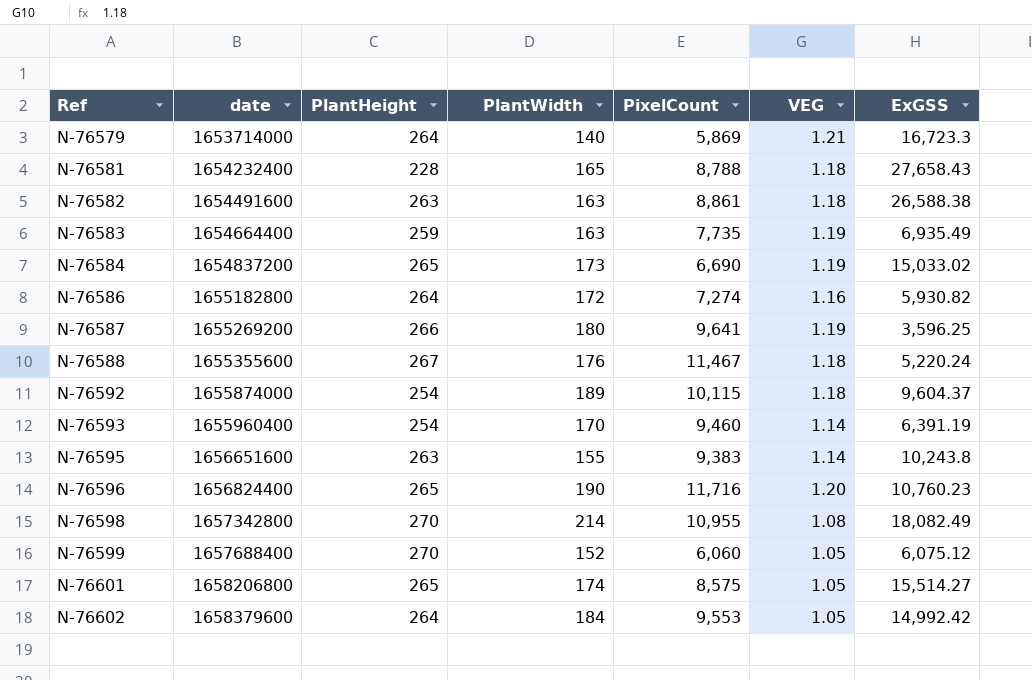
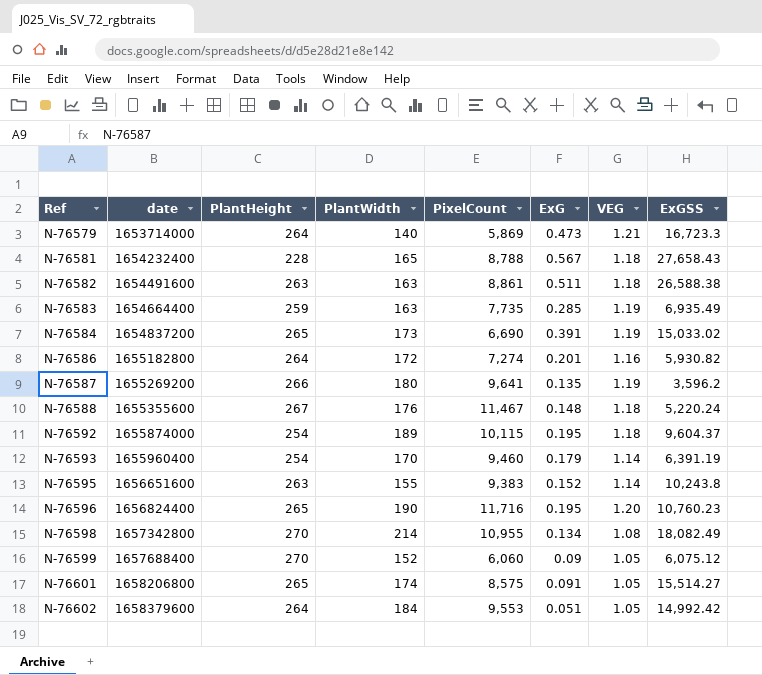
column ExG | position: none -> 6
N-76587 | ExGSS: 3,596.25 -> 3,596.2

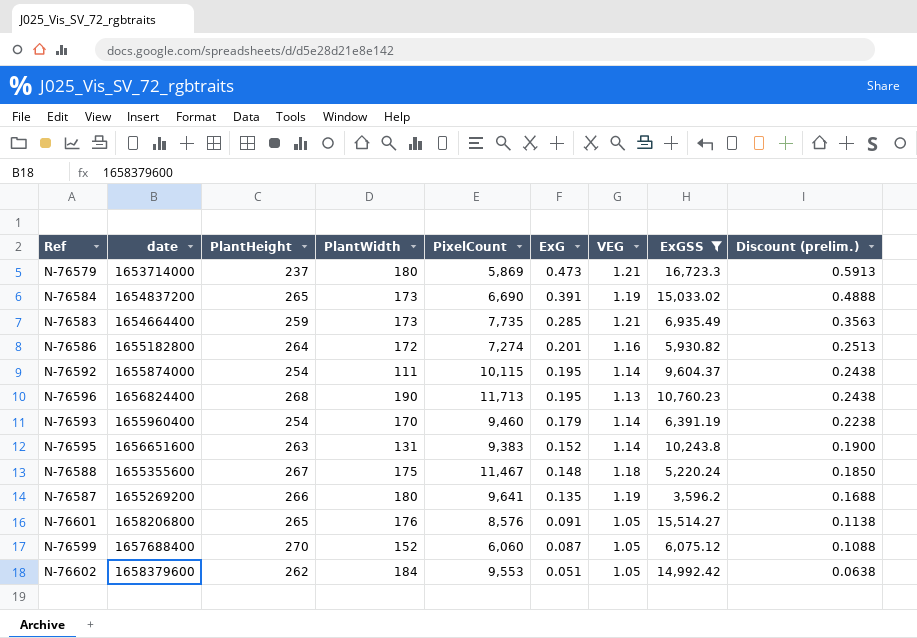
filter: none -> ExGSS <= 16,723.3
row order: Ref ascending -> ExG descending
column Discount (prelim.) | formula: none -> [ExG] * 1.25
N-76579 | PlantHeight: 264 -> 237
N-76579 | PlantWidth: 140 -> 180
N-76583 | PlantWidth: 163 -> 173
N-76583 | VEG: 1.19 -> 1.21
N-76592 | PlantWidth: 189 -> 111
N-76592 | VEG: 1.18 -> 1.14
N-76596 | PlantHeight: 265 -> 268
N-76596 | PixelCount: 11,716 -> 11,713
N-76596 | VEG: 1.20 -> 1.13
N-76595 | PlantWidth: 155 -> 131
N-76588 | PlantWidth: 176 -> 175
N-76601 | PlantWidth: 174 -> 176
N-76601 | PixelCount: 8,575 -> 8,576
N-76599 | ExG: 0.09 -> 0.087
N-76602 | PlantHeight: 264 -> 262

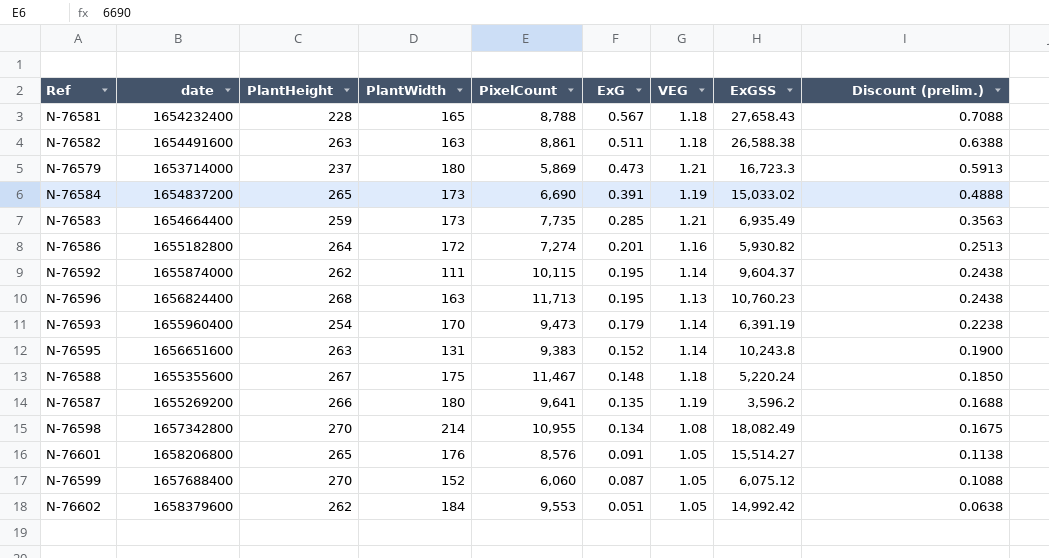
filter: ExGSS <= 16,723.3 -> none
N-76592 | PlantHeight: 254 -> 262
N-76596 | PlantWidth: 190 -> 163
N-76593 | PixelCount: 9,460 -> 9,473

